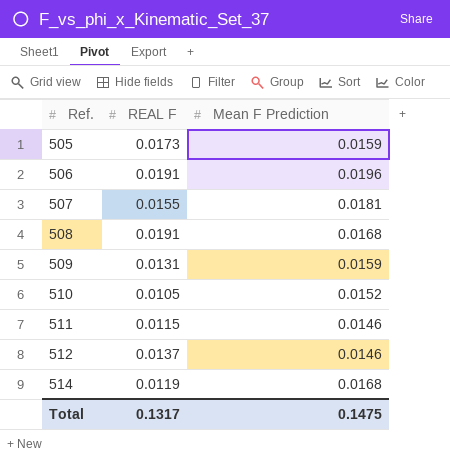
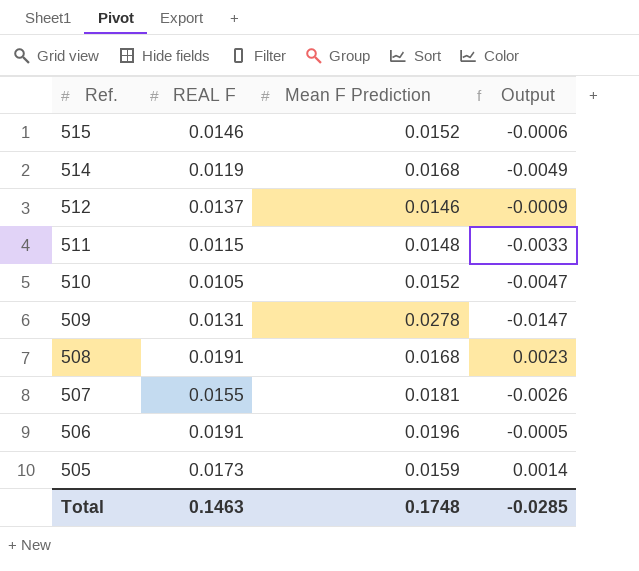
row order: Ref. ascending -> Ref. descending
column Output | formula: none -> [REAL F] - [Mean F Prediction]
row 515: none -> 0.0146 | 0.0152 | -0.0006
511 | Mean F Prediction: 0.0146 -> 0.0148
509 | Mean F Prediction: 0.0159 -> 0.0278
Total | REAL F: 0.1317 -> 0.1463
Total | Mean F Prediction: 0.1475 -> 0.1748

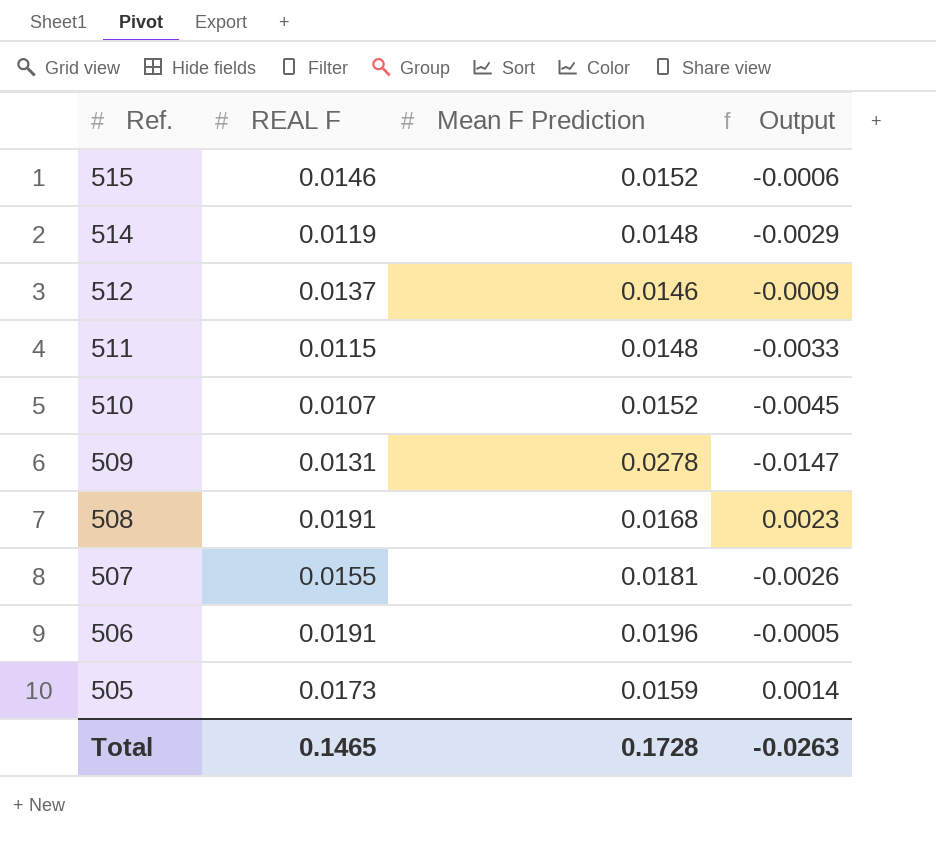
514 | Mean F Prediction: 0.0168 -> 0.0148
514 | Output: -0.0049 -> -0.0029
510 | REAL F: 0.0105 -> 0.0107
510 | Output: -0.0047 -> -0.0045
Total | REAL F: 0.1463 -> 0.1465
Total | Mean F Prediction: 0.1748 -> 0.1728
Total | Output: -0.0285 -> -0.0263

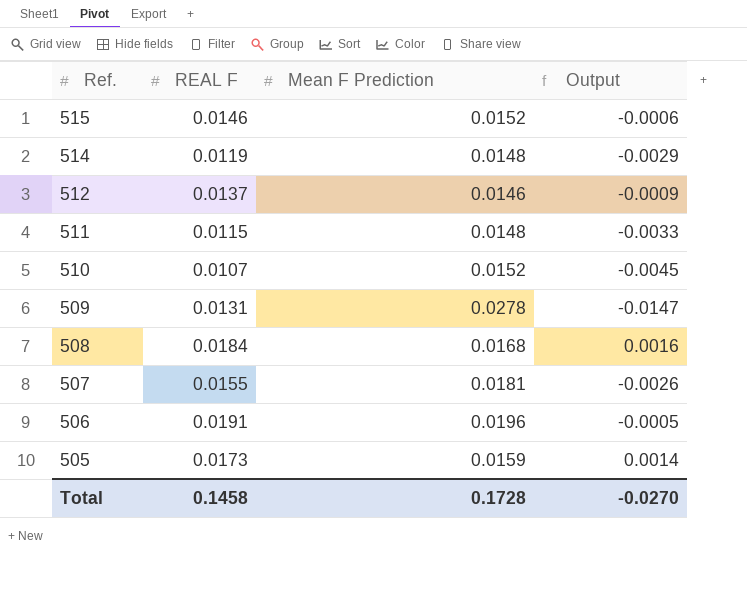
508 | REAL F: 0.0191 -> 0.0184
508 | Output: 0.0023 -> 0.0016
Total | REAL F: 0.1465 -> 0.1458
Total | Output: -0.0263 -> -0.0270

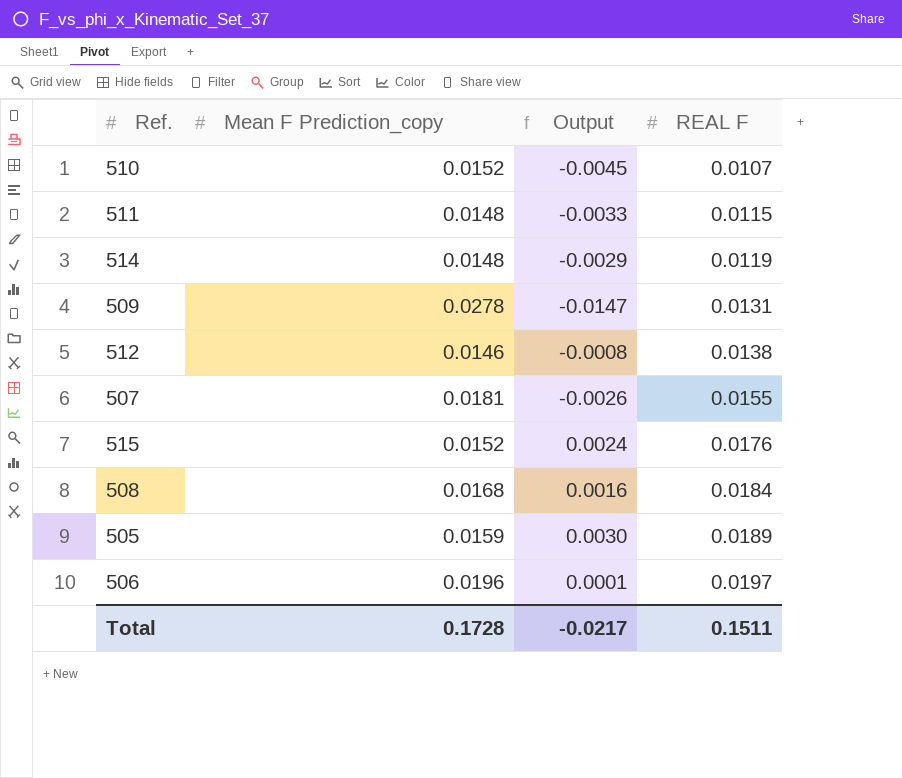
row order: Ref. descending -> REAL F ascending
column name: Mean F Prediction -> Mean F Prediction_copy
column REAL F | position: 2 -> 4
512 | Output: -0.0009 -> -0.0008
512 | REAL F: 0.0137 -> 0.0138
515 | Output: -0.0006 -> 0.0024
515 | REAL F: 0.0146 -> 0.0176
505 | Output: 0.0014 -> 0.0030
505 | REAL F: 0.0173 -> 0.0189
506 | Output: -0.0005 -> 0.0001
506 | REAL F: 0.0191 -> 0.0197
Total | Output: -0.0270 -> -0.0217
Total | REAL F: 0.1458 -> 0.1511

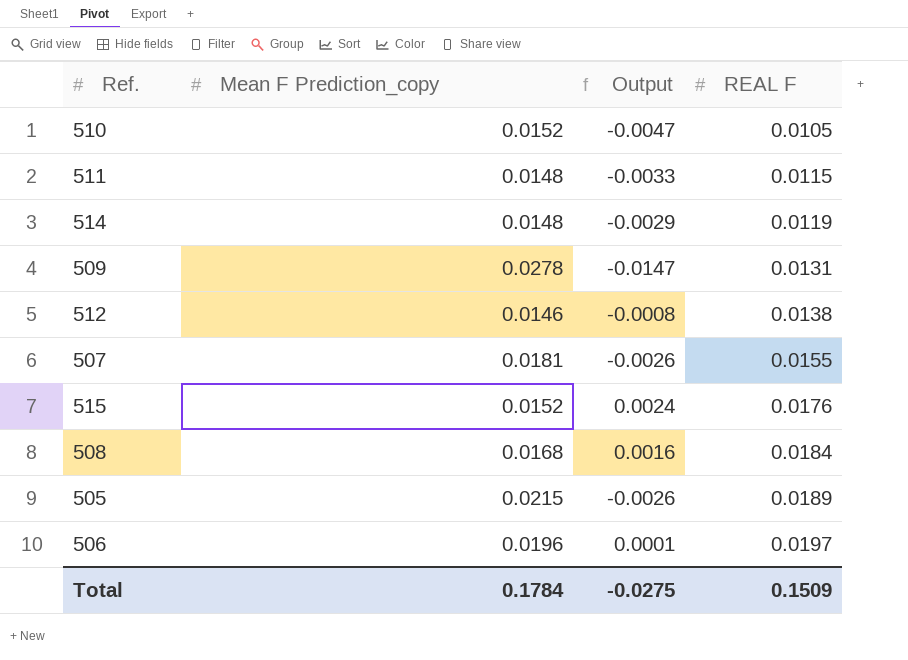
510 | Output: -0.0045 -> -0.0047
510 | REAL F: 0.0107 -> 0.0105
505 | Mean F Prediction_copy: 0.0159 -> 0.0215
505 | Output: 0.0030 -> -0.0026
Total | Mean F Prediction_copy: 0.1728 -> 0.1784
Total | Output: -0.0217 -> -0.0275
Total | REAL F: 0.1511 -> 0.1509

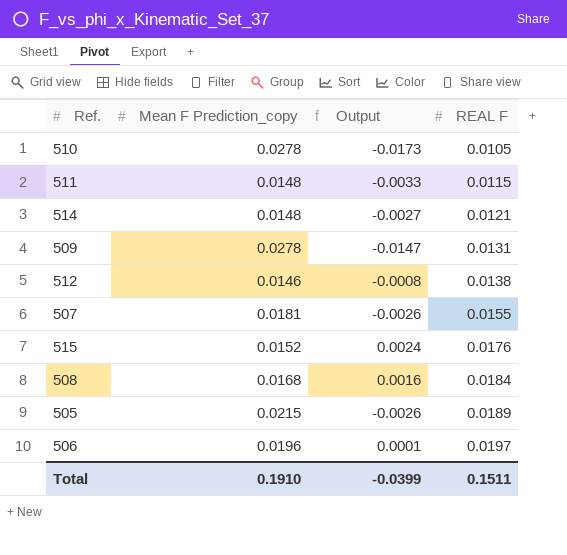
510 | Mean F Prediction_copy: 0.0152 -> 0.0278
510 | Output: -0.0047 -> -0.0173
514 | Output: -0.0029 -> -0.0027
514 | REAL F: 0.0119 -> 0.0121
Total | Mean F Prediction_copy: 0.1784 -> 0.1910
Total | Output: -0.0275 -> -0.0399
Total | REAL F: 0.1509 -> 0.1511

